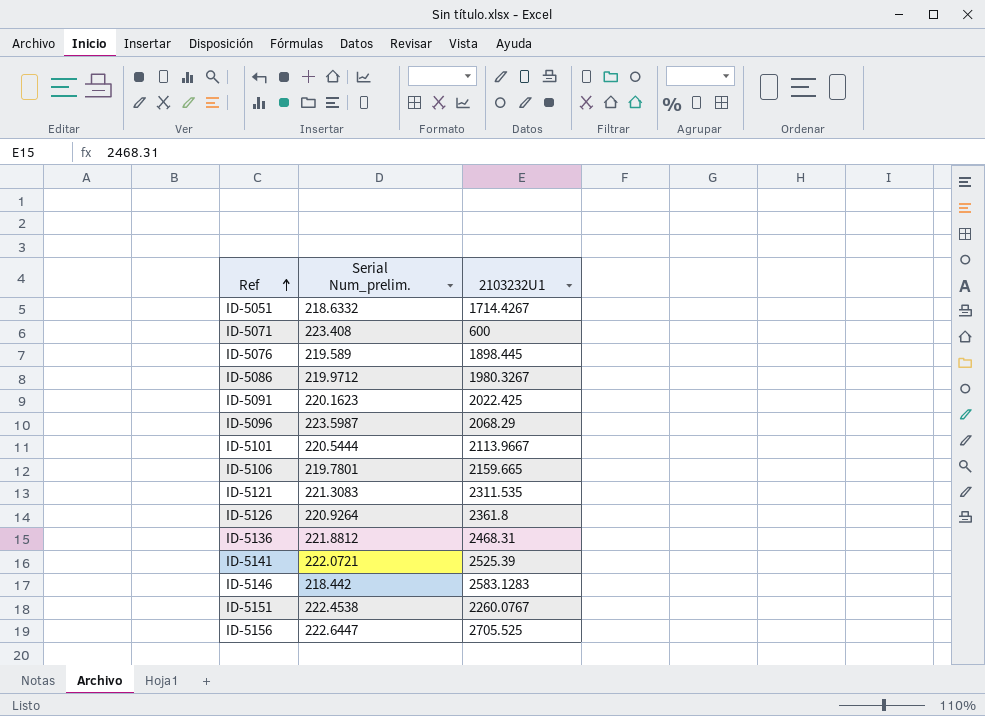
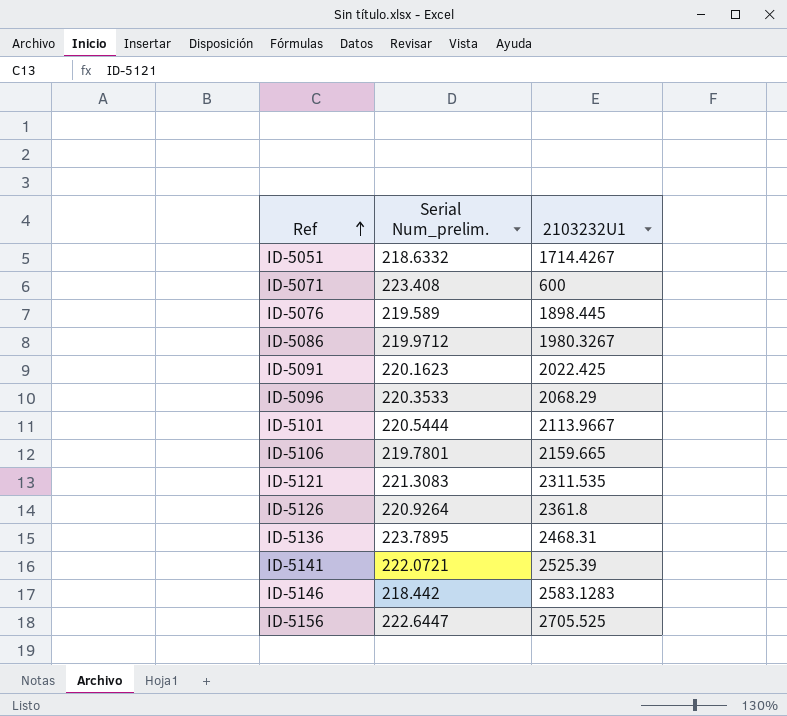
row ID-5151: 222.4538 | 2260.0767 -> none
ID-5096 | Serial Num_prelim.: 223.5987 -> 220.3533
ID-5136 | Serial Num_prelim.: 221.8812 -> 223.7895

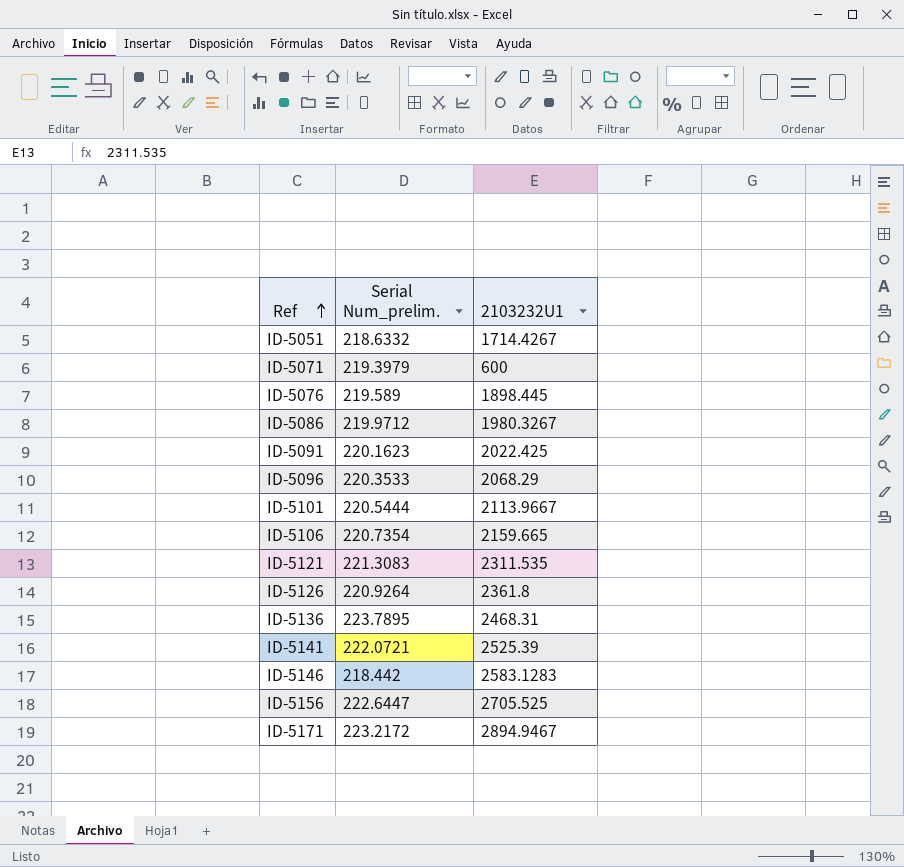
ID-5071 | Serial Num_prelim.: 223.408 -> 219.3979
ID-5106 | Serial Num_prelim.: 219.7801 -> 220.7354
row ID-5171: none -> 223.2172 | 2894.9467

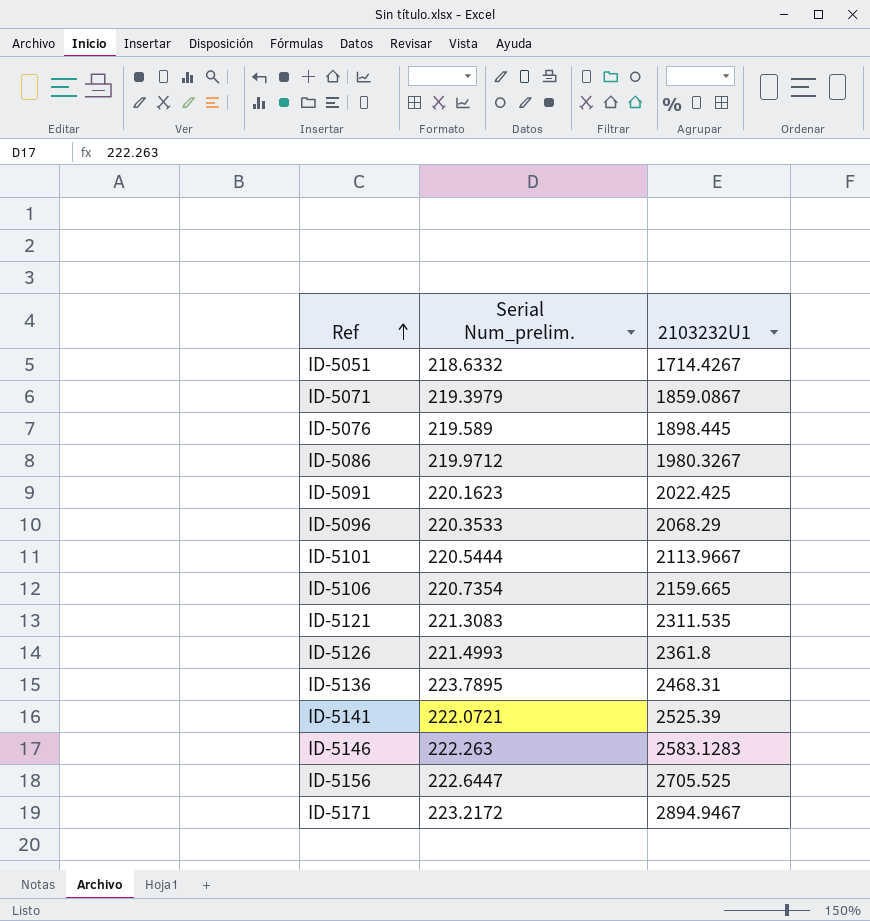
ID-5071 | 2103232U1: 600 -> 1859.0867
ID-5126 | Serial Num_prelim.: 220.9264 -> 221.4993
ID-5146 | Serial Num_prelim.: 218.442 -> 222.263

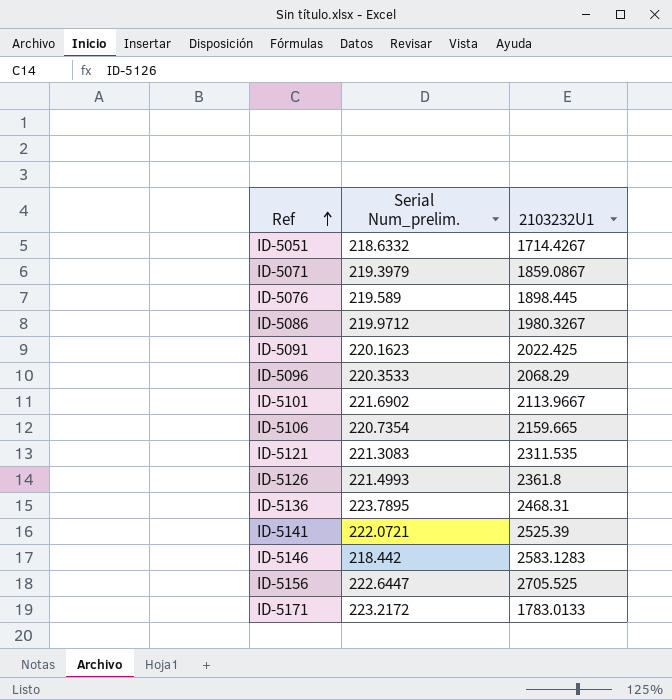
ID-5101 | Serial Num_prelim.: 220.5444 -> 221.6902
ID-5146 | Serial Num_prelim.: 222.263 -> 218.442
ID-5171 | 2103232U1: 2894.9467 -> 1783.0133

